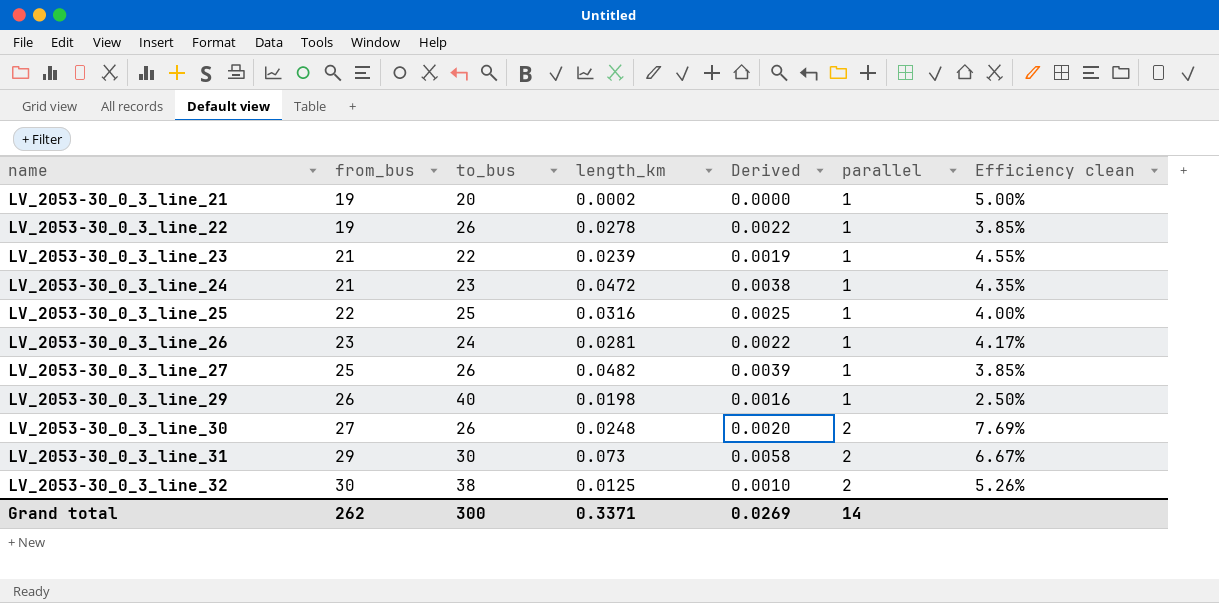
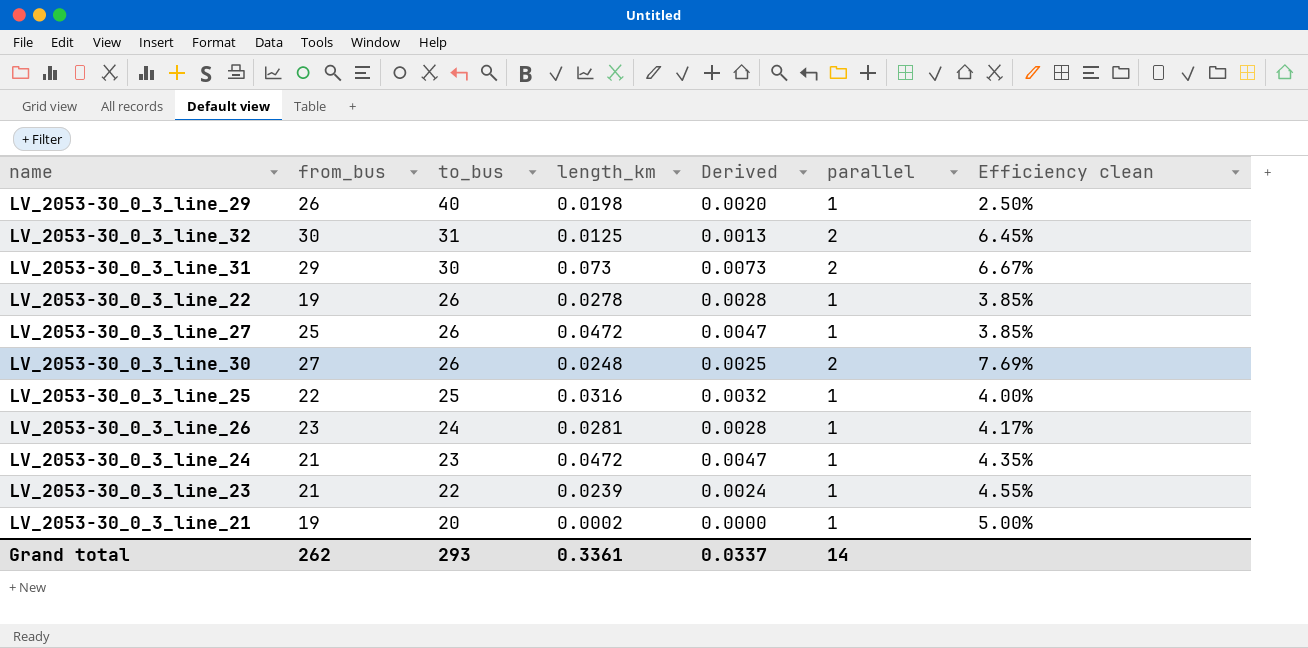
row order: name ascending -> to_bus descending
column Derived | formula: [length_km] * 0.08 -> [length_km] * 0.1
LV_2053-30_0_3_line_32 | to_bus: 38 -> 31
LV_2053-30_0_3_line_32 | Efficiency clean: 5.26% -> 6.45%
LV_2053-30_0_3_line_27 | length_km: 0.0482 -> 0.0472
Grand total | to_bus: 300 -> 293
Grand total | length_km: 0.3371 -> 0.3361
Grand total | Derived: 0.0269 -> 0.0337

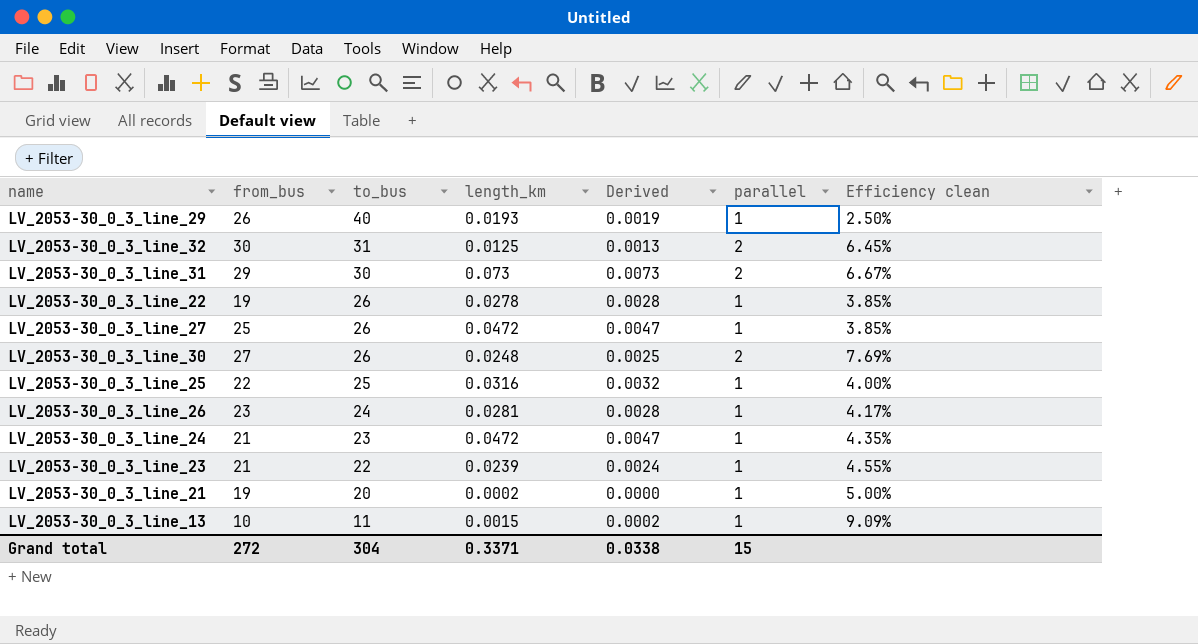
LV_2053-30_0_3_line_29 | length_km: 0.0198 -> 0.0193
LV_2053-30_0_3_line_29 | Derived: 0.0020 -> 0.0019
row LV_2053-30_0_3_line_13: none -> 10 | 11 | 0.0015 | 0.0002 | 1 | 9.09%
Grand total | from_bus: 262 -> 272
Grand total | to_bus: 293 -> 304
Grand total | length_km: 0.3361 -> 0.3371
Grand total | Derived: 0.0337 -> 0.0338
Grand total | parallel: 14 -> 15

